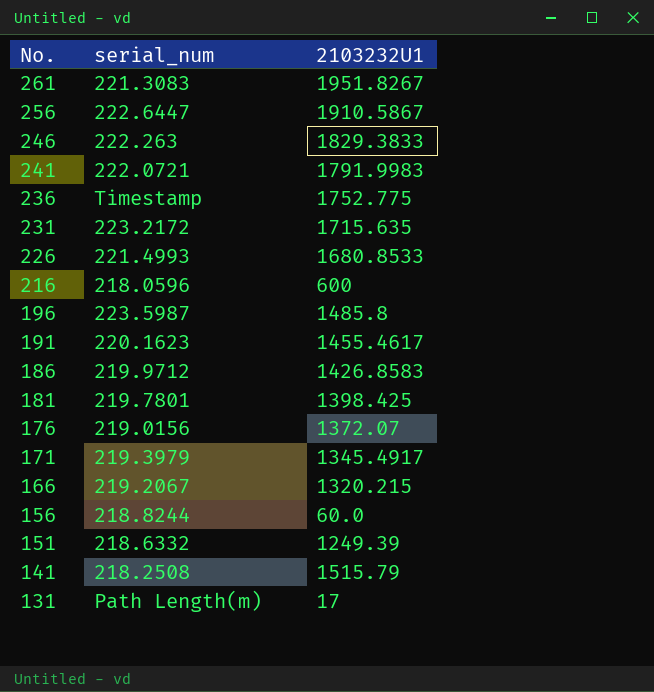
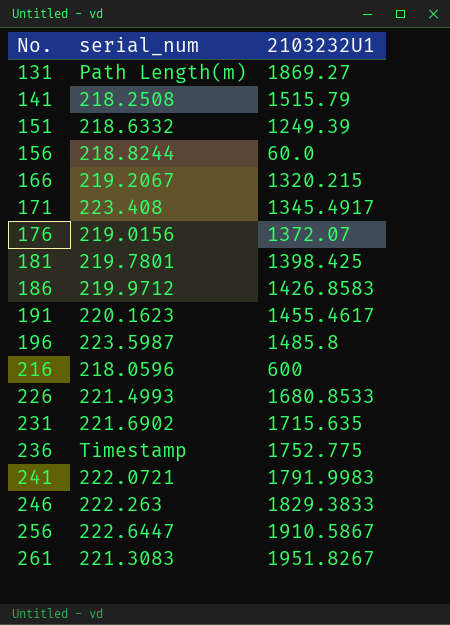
row order: No. descending -> No. ascending
131 | 2103232U1: 17 -> 1869.27
171 | serial_num: 219.3979 -> 223.408
231 | serial_num: 223.2172 -> 221.6902

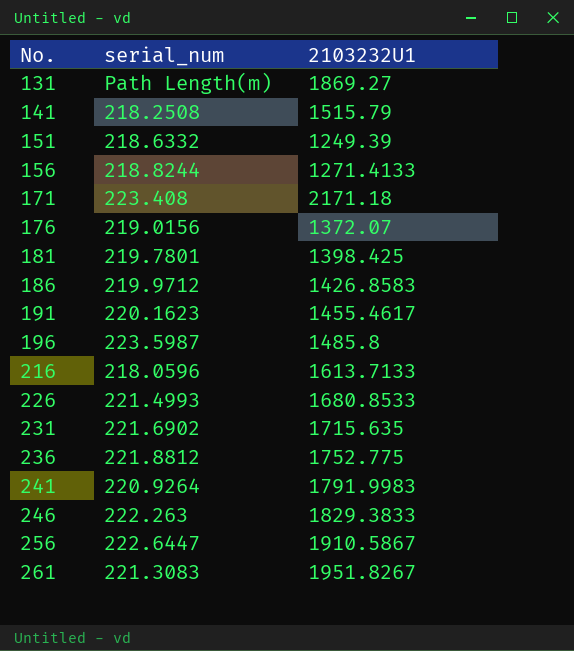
row 166: 219.2067 | 1320.215 -> none
156 | 2103232U1: 60.0 -> 1271.4133
171 | 2103232U1: 1345.4917 -> 2171.18
216 | 2103232U1: 600 -> 1613.7133
236 | serial_num: Timestamp -> 221.8812
241 | serial_num: 222.0721 -> 220.9264

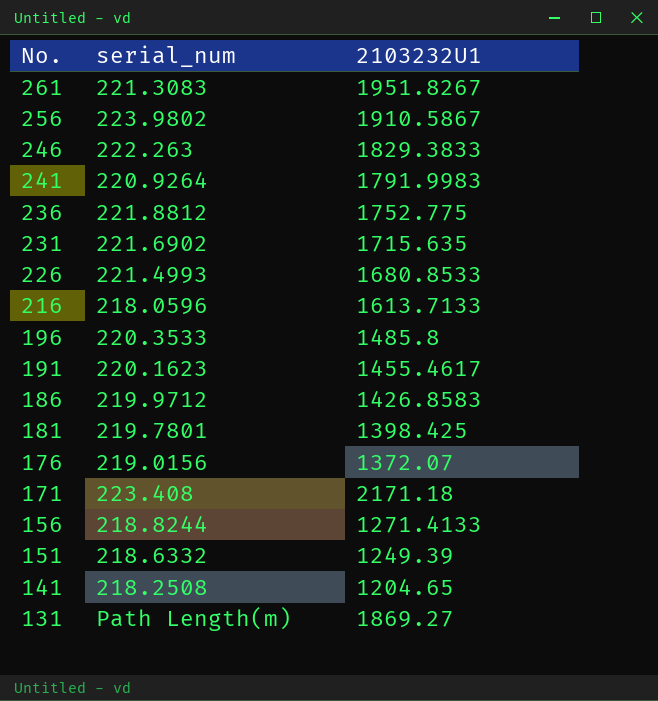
row order: No. ascending -> No. descending
256 | serial_num: 222.6447 -> 223.9802
196 | serial_num: 223.5987 -> 220.3533
141 | 2103232U1: 1515.79 -> 1204.65

